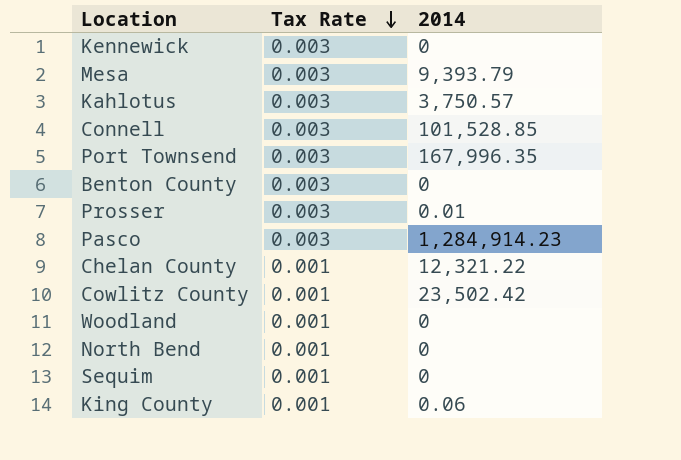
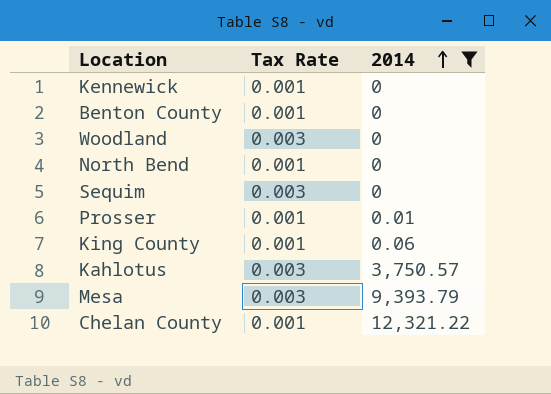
filter: none -> 2014 <= 12,321.22
row order: Tax Rate descending -> 2014 ascending
Kennewick | Tax Rate: 0.003 -> 0.001
Benton County | Tax Rate: 0.003 -> 0.001
Woodland | Tax Rate: 0.001 -> 0.003
Sequim | Tax Rate: 0.001 -> 0.003
Prosser | Tax Rate: 0.003 -> 0.001

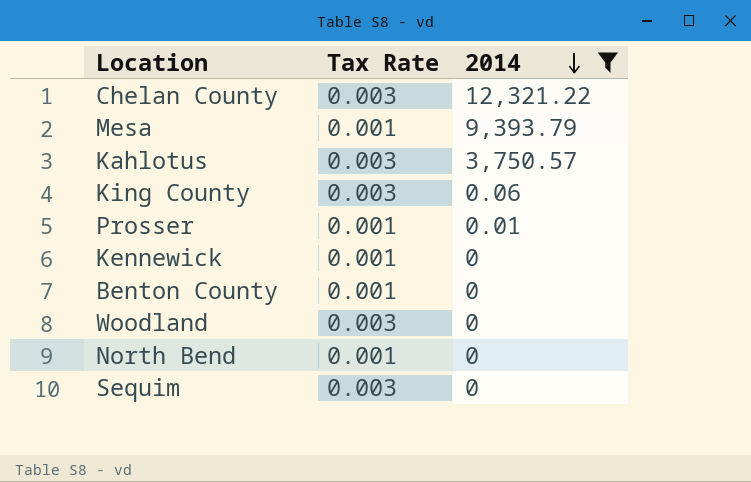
row order: 2014 ascending -> 2014 descending
Chelan County | Tax Rate: 0.001 -> 0.003
Mesa | Tax Rate: 0.003 -> 0.001
King County | Tax Rate: 0.001 -> 0.003

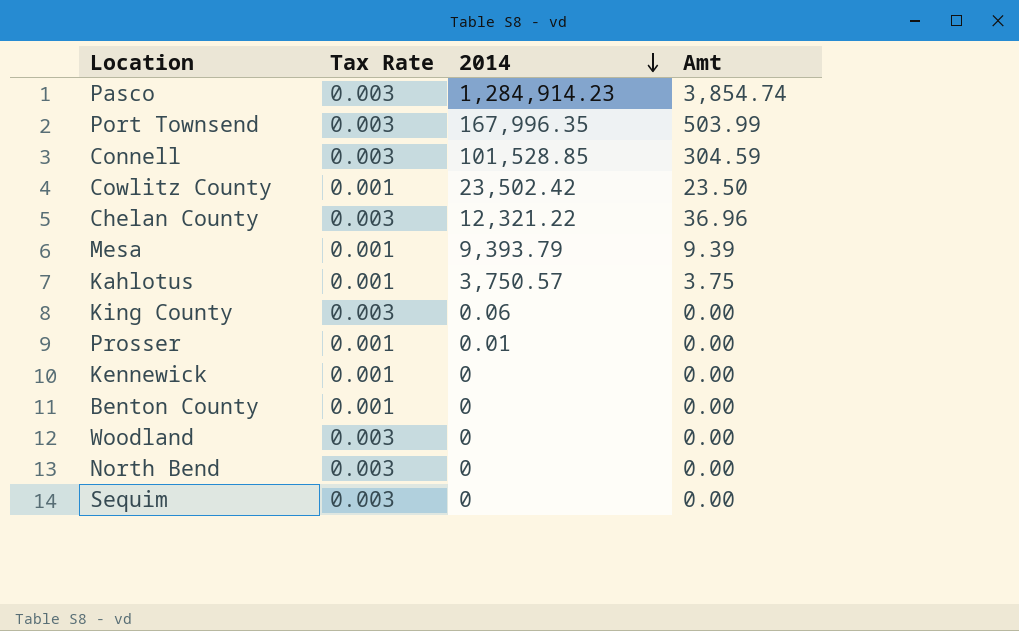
filter: 2014 <= 12,321.22 -> none
column Amt | formula: none -> [Tax Rate] * [2014]
Kahlotus | Tax Rate: 0.003 -> 0.001
North Bend | Tax Rate: 0.001 -> 0.003

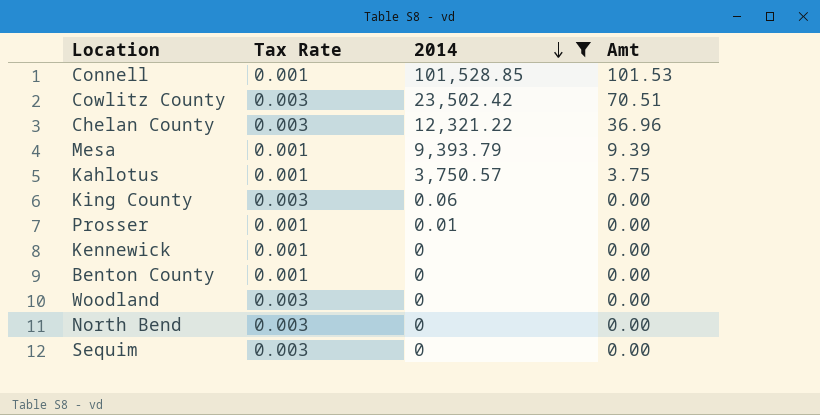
filter: none -> 2014 <= 101,528.85
Connell | Tax Rate: 0.003 -> 0.001
Connell | Amt: 304.59 -> 101.53
Cowlitz County | Tax Rate: 0.001 -> 0.003
Cowlitz County | Amt: 23.50 -> 70.51

